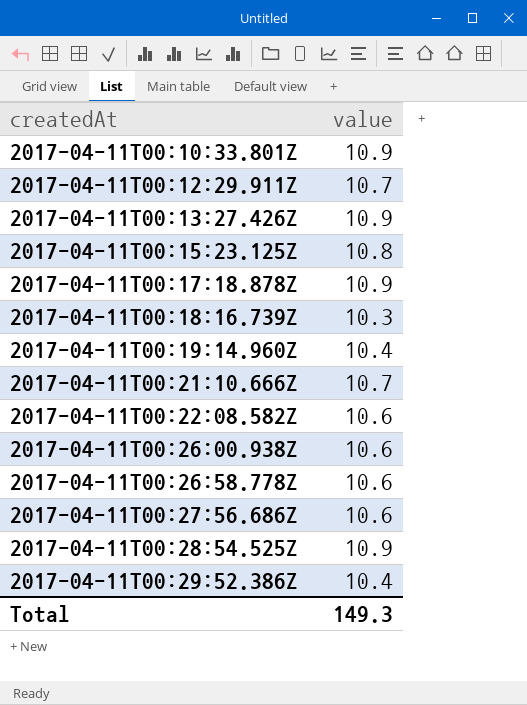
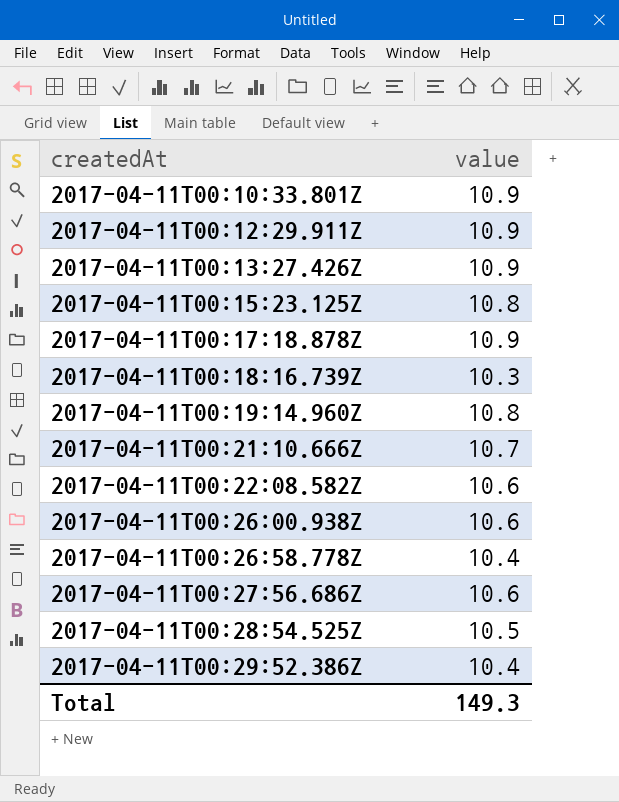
2017-04-11T00:12:29.911Z | value: 10.7 -> 10.9
2017-04-11T00:19:14.960Z | value: 10.4 -> 10.8
2017-04-11T00:26:58.778Z | value: 10.6 -> 10.4
2017-04-11T00:28:54.525Z | value: 10.9 -> 10.5

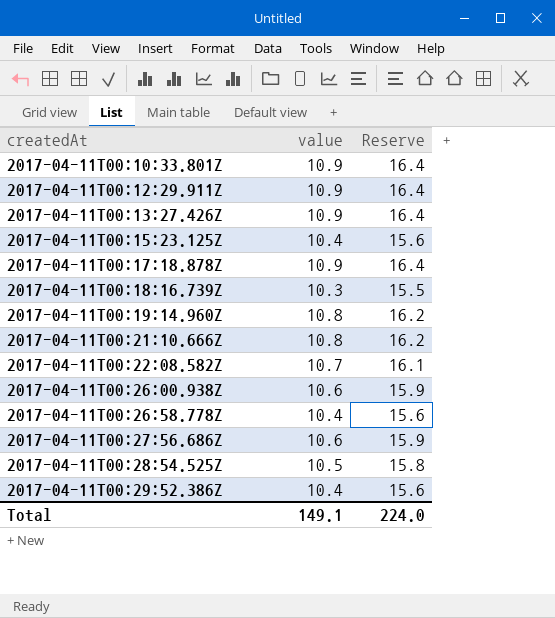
column Reserve | formula: none -> [value] * 1.5
2017-04-11T00:15:23.125Z | value: 10.8 -> 10.4
2017-04-11T00:21:10.666Z | value: 10.7 -> 10.8
2017-04-11T00:22:08.582Z | value: 10.6 -> 10.7
Total | value: 149.3 -> 149.1

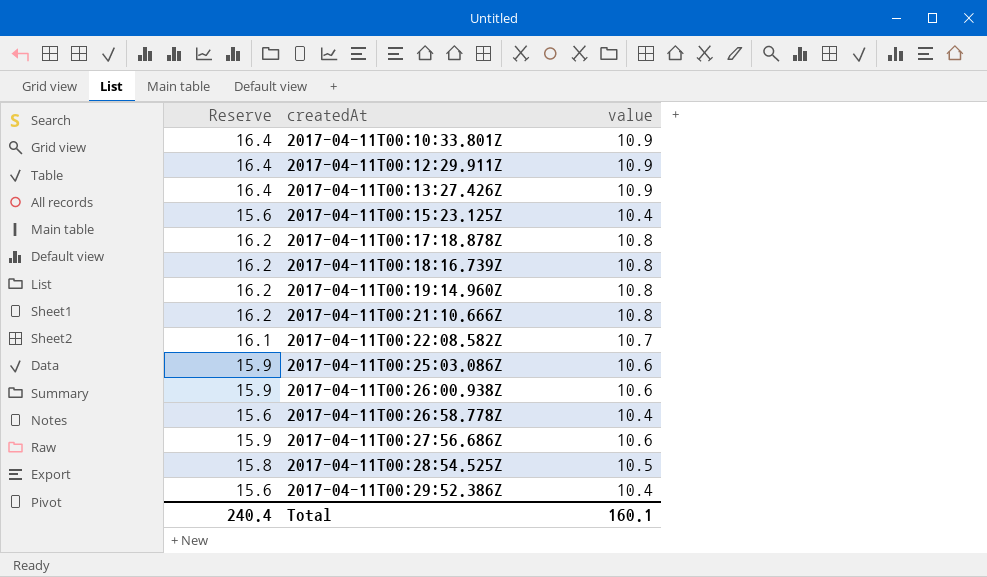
column Reserve | position: 3 -> 1
2017-04-11T00:17:18.878Z | Reserve: 16.4 -> 16.2
2017-04-11T00:17:18.878Z | value: 10.9 -> 10.8
2017-04-11T00:18:16.739Z | Reserve: 15.5 -> 16.2
2017-04-11T00:18:16.739Z | value: 10.3 -> 10.8
row 2017-04-11T00:25:03.086Z: none -> 15.9 | 10.6
Total | Reserve: 224.0 -> 240.4
Total | value: 149.1 -> 160.1

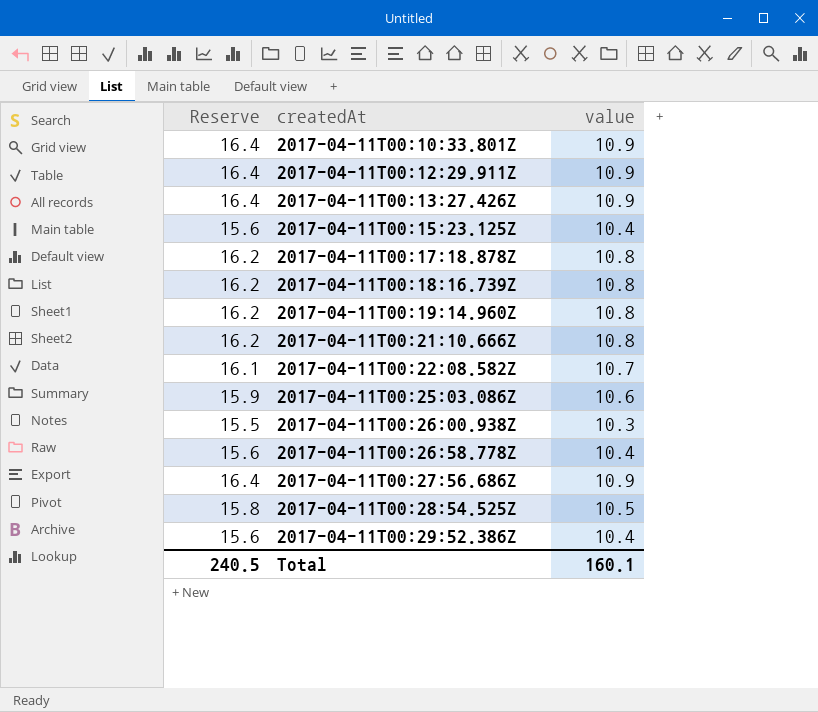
2017-04-11T00:26:00.938Z | Reserve: 15.9 -> 15.5
2017-04-11T00:26:00.938Z | value: 10.6 -> 10.3
2017-04-11T00:27:56.686Z | Reserve: 15.9 -> 16.4
2017-04-11T00:27:56.686Z | value: 10.6 -> 10.9
Total | Reserve: 240.4 -> 240.5

